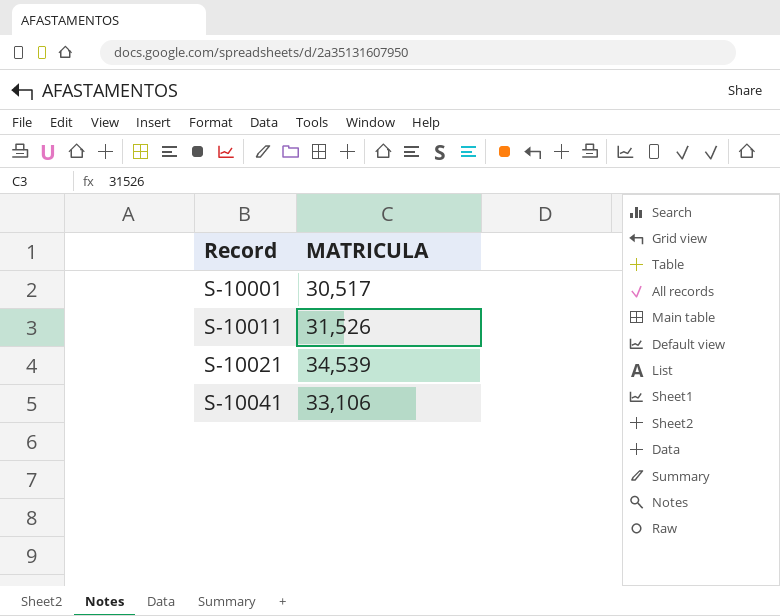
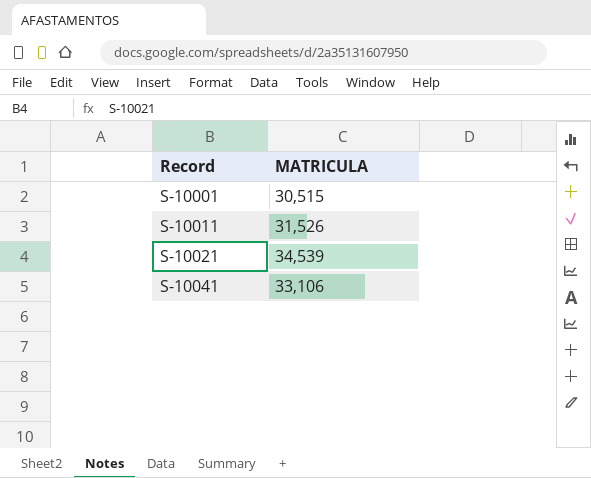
S-10001 | MATRICULA: 30,517 -> 30,515

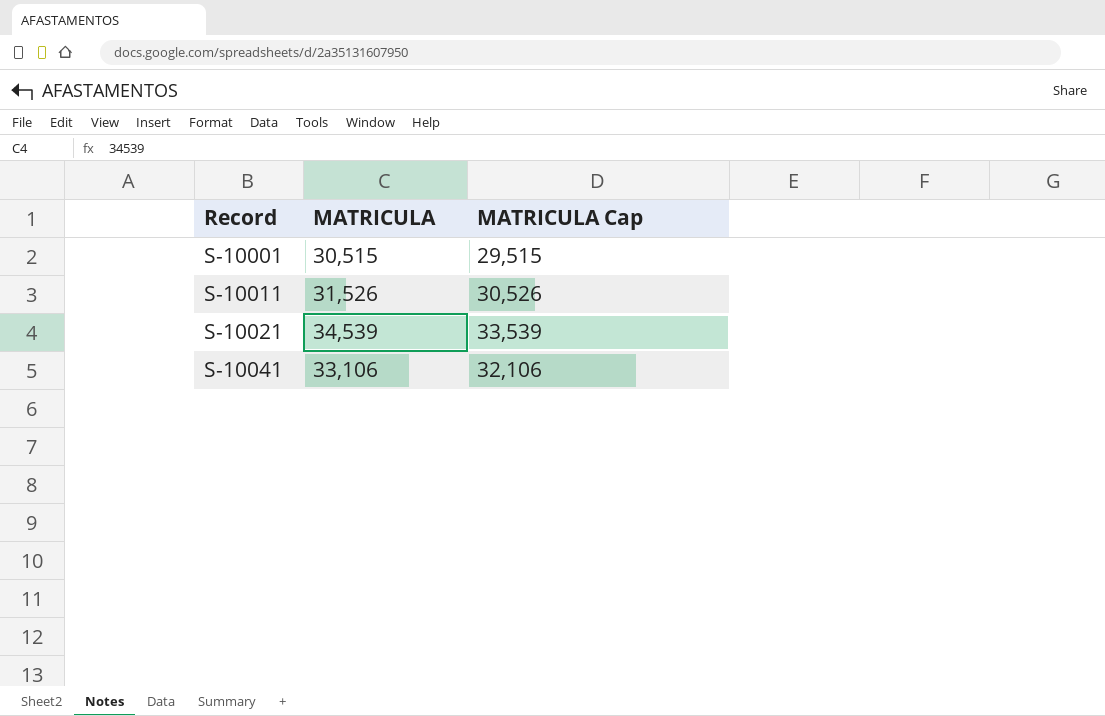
column MATRICULA Cap | formula: none -> [MATRICULA] - 1000

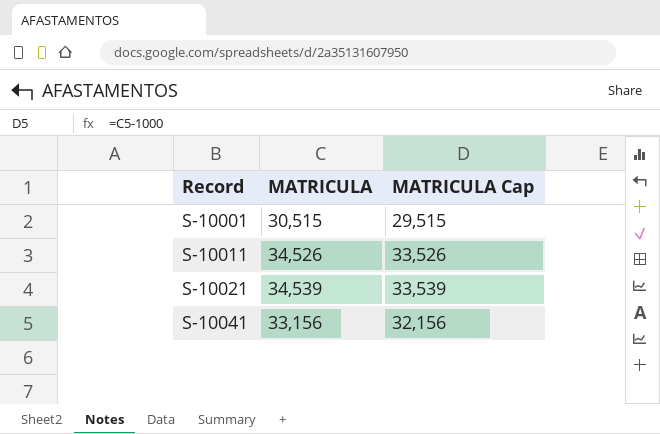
S-10011 | MATRICULA: 31,526 -> 34,526
S-10011 | MATRICULA Cap: 30,526 -> 33,526
S-10041 | MATRICULA: 33,106 -> 33,156
S-10041 | MATRICULA Cap: 32,106 -> 32,156

